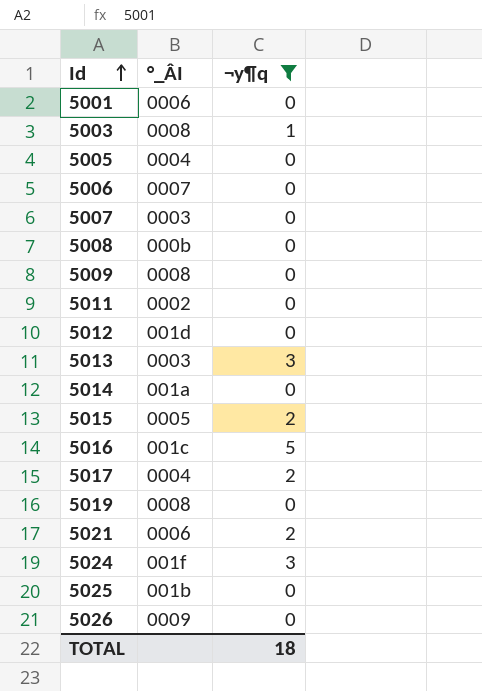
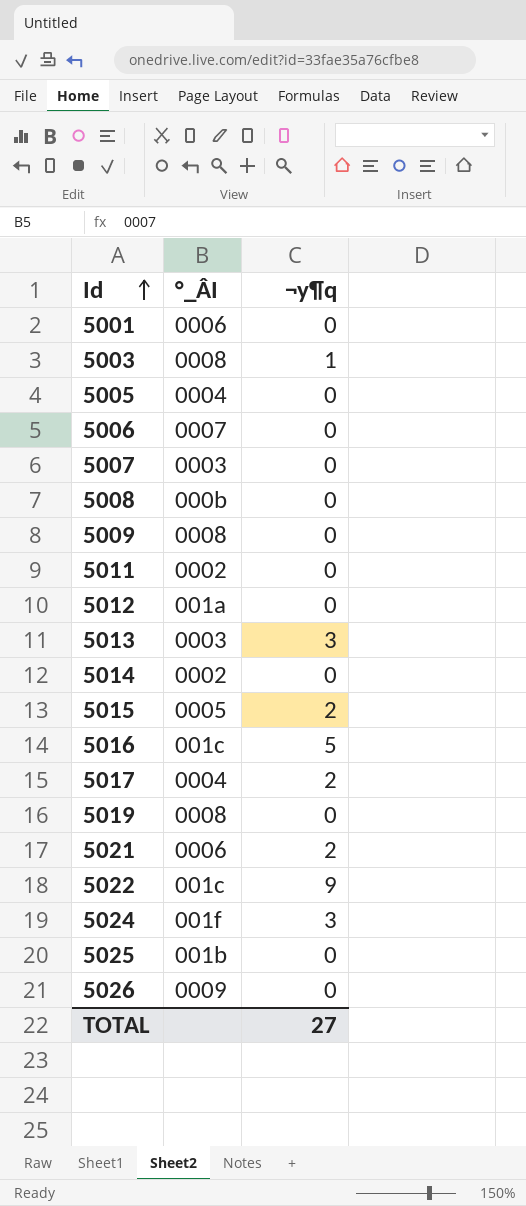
filter: ¬y¶q != 9 -> none
5012 | °_ÂI: 001d -> 001a
5014 | °_ÂI: 001a -> 0002
TOTAL | ¬y¶q: 18 -> 27

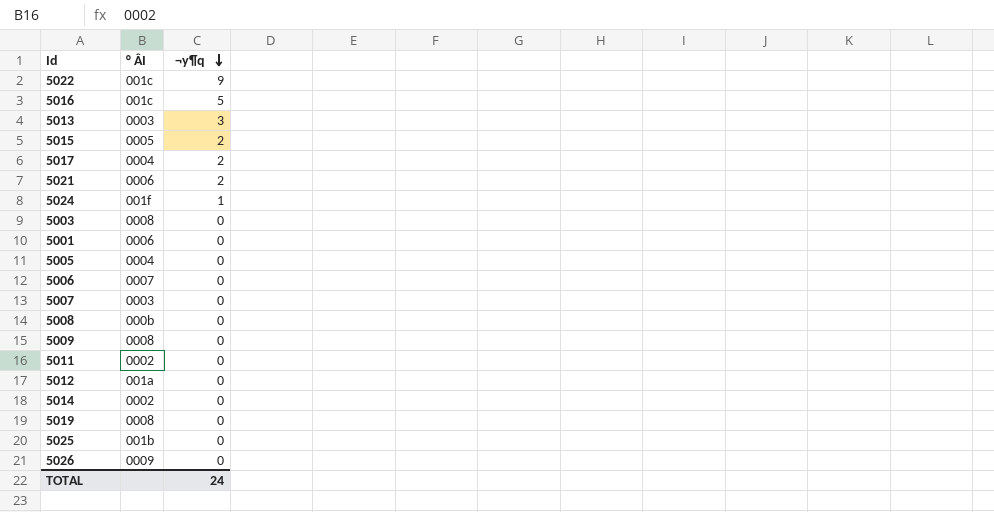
row order: Id ascending -> ¬y¶q descending
column name: °_ÂI -> ° ÂI
5024 | ¬y¶q: 3 -> 1
5003 | ¬y¶q: 1 -> 0
TOTAL | ¬y¶q: 27 -> 24

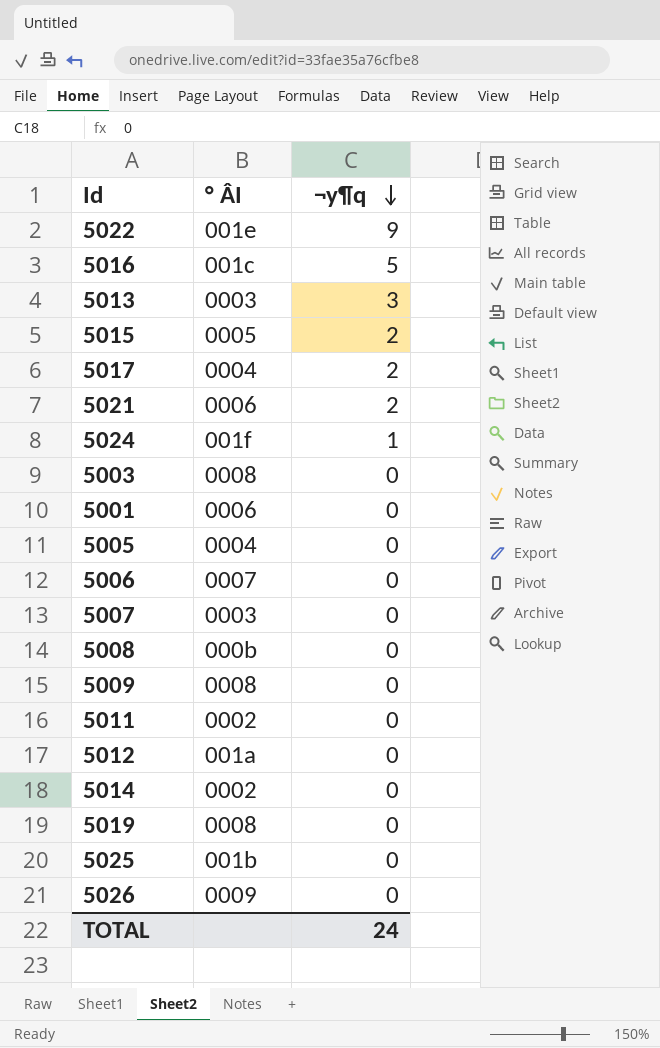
5022 | ° ÂI: 001c -> 001e

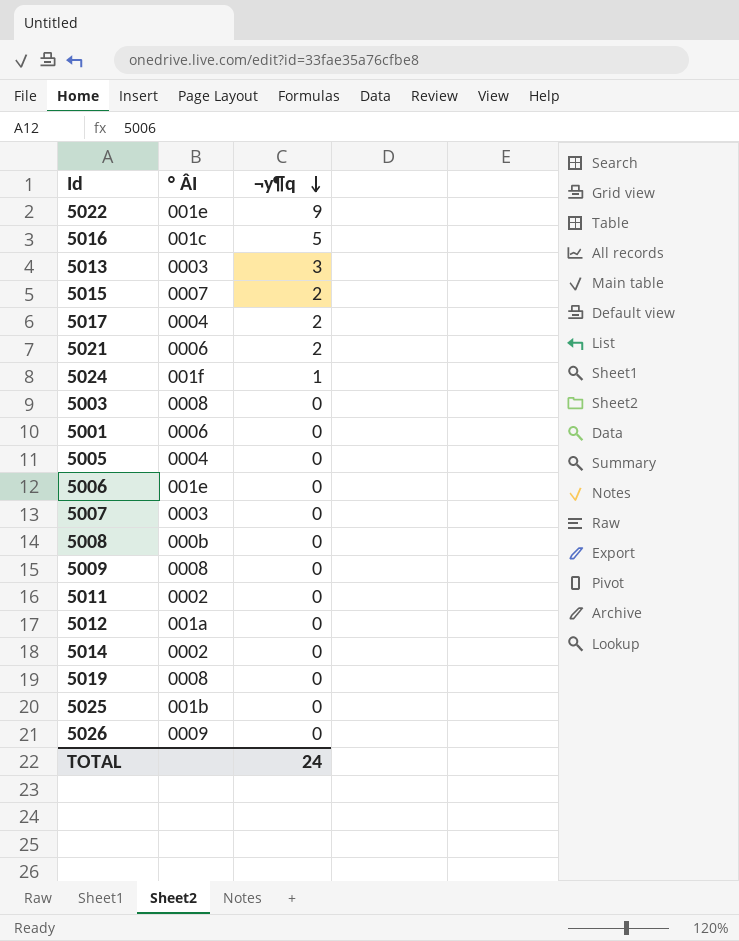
5015 | ° ÂI: 0005 -> 0007
5006 | ° ÂI: 0007 -> 001e

